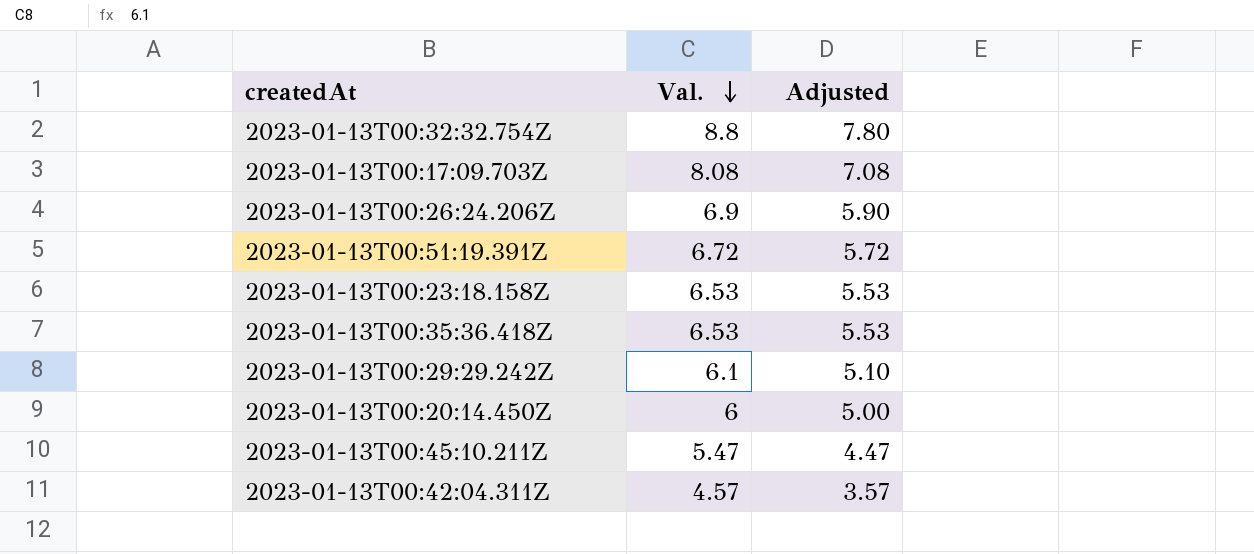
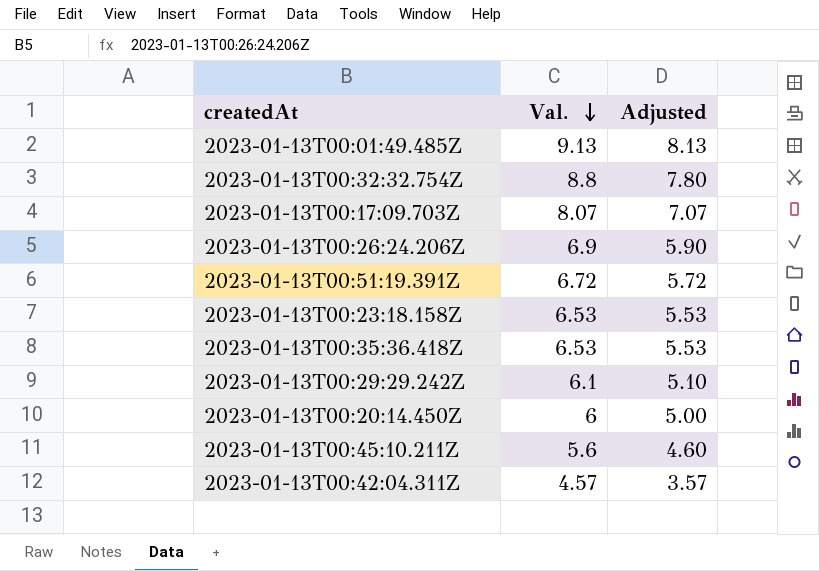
row 2023-01-13T00:01:49.485Z: none -> 9.13 | 8.13
2023-01-13T00:17:09.703Z | Val.: 8.08 -> 8.07
2023-01-13T00:17:09.703Z | Adjusted: 7.08 -> 7.07
2023-01-13T00:45:10.211Z | Val.: 5.47 -> 5.6
2023-01-13T00:45:10.211Z | Adjusted: 4.47 -> 4.60

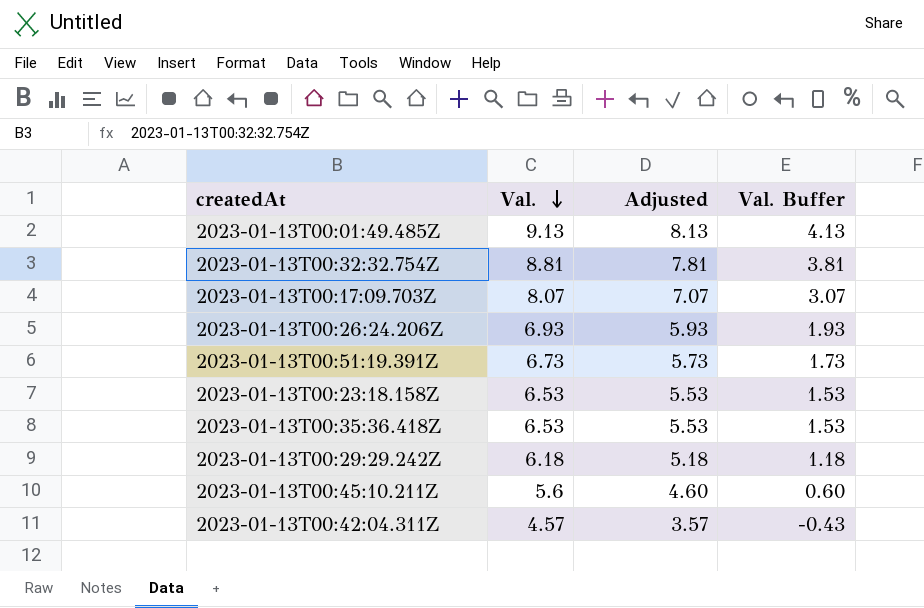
column Val. Buffer | formula: none -> [Val.] - 5
row 2023-01-13T00:20:14.450Z: 6 | 5.00 -> none
2023-01-13T00:32:32.754Z | Val.: 8.8 -> 8.81
2023-01-13T00:32:32.754Z | Adjusted: 7.80 -> 7.81
2023-01-13T00:26:24.206Z | Val.: 6.9 -> 6.93
2023-01-13T00:26:24.206Z | Adjusted: 5.90 -> 5.93
2023-01-13T00:51:19.391Z | Val.: 6.72 -> 6.73
2023-01-13T00:51:19.391Z | Adjusted: 5.72 -> 5.73
2023-01-13T00:29:29.242Z | Val.: 6.1 -> 6.18
2023-01-13T00:29:29.242Z | Adjusted: 5.10 -> 5.18

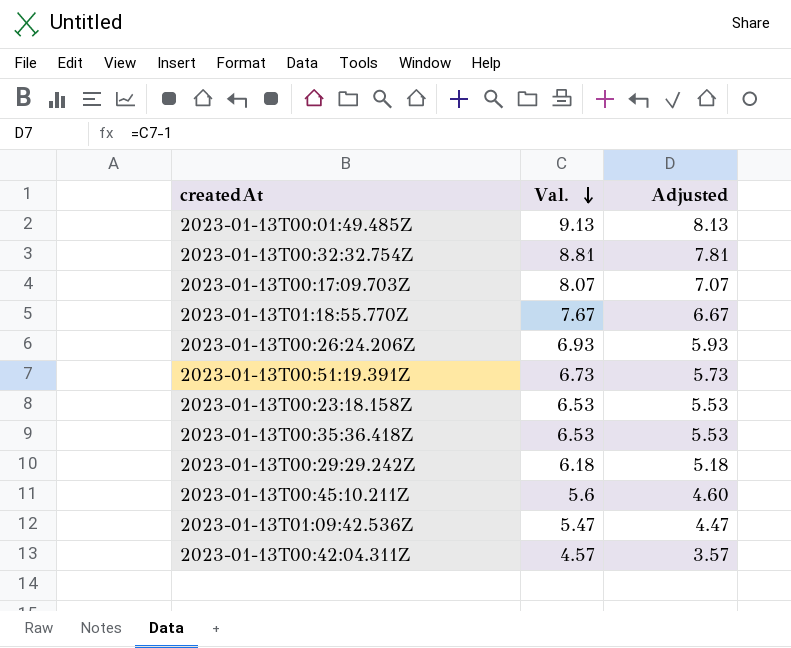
column Val. Buffer | formula: [Val.] - 5 -> none
row 2023-01-13T01:18:55.770Z: none -> 7.67 | 6.67
row 2023-01-13T01:09:42.536Z: none -> 5.47 | 4.47

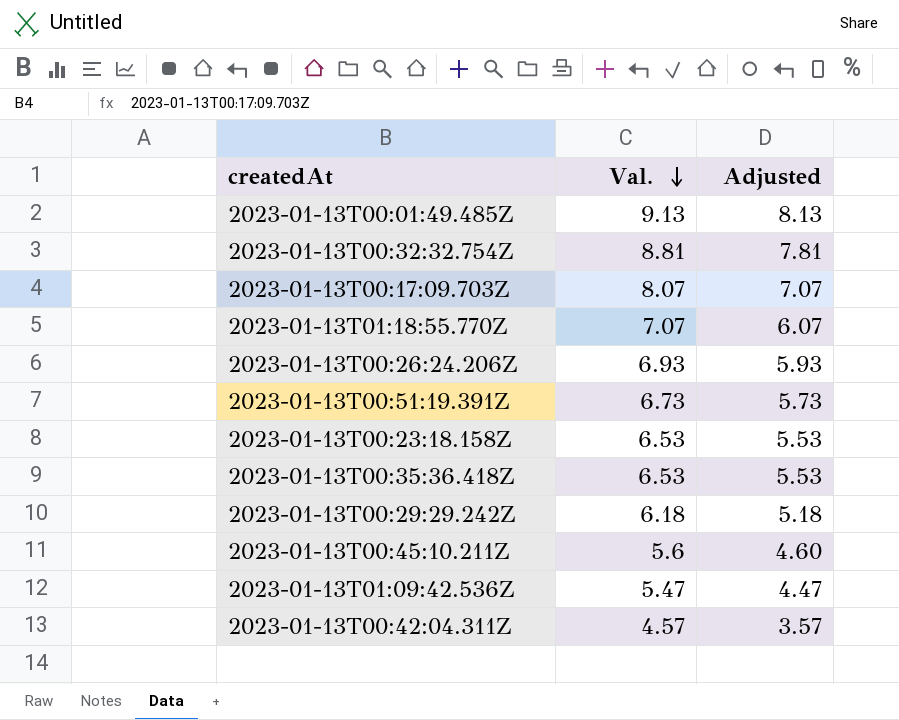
2023-01-13T01:18:55.770Z | Val.: 7.67 -> 7.07
2023-01-13T01:18:55.770Z | Adjusted: 6.67 -> 6.07

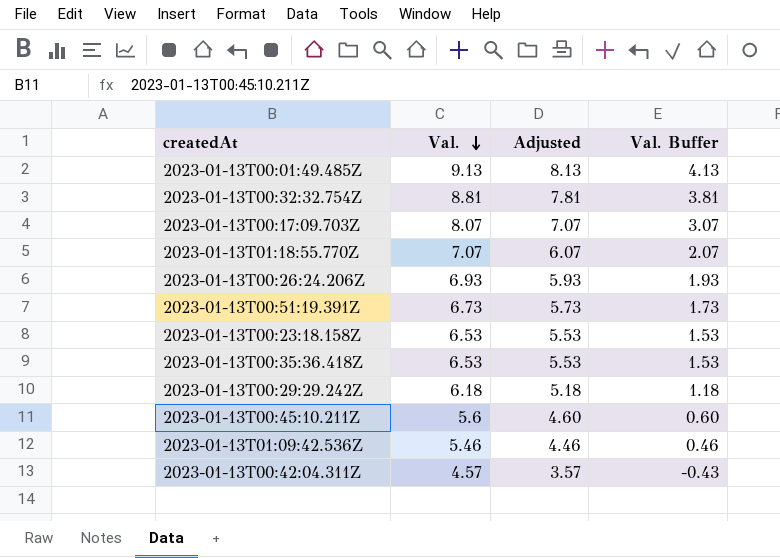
column Val. Buffer | formula: none -> [Val.] - 5
2023-01-13T01:09:42.536Z | Val.: 5.47 -> 5.46
2023-01-13T01:09:42.536Z | Adjusted: 4.47 -> 4.46

